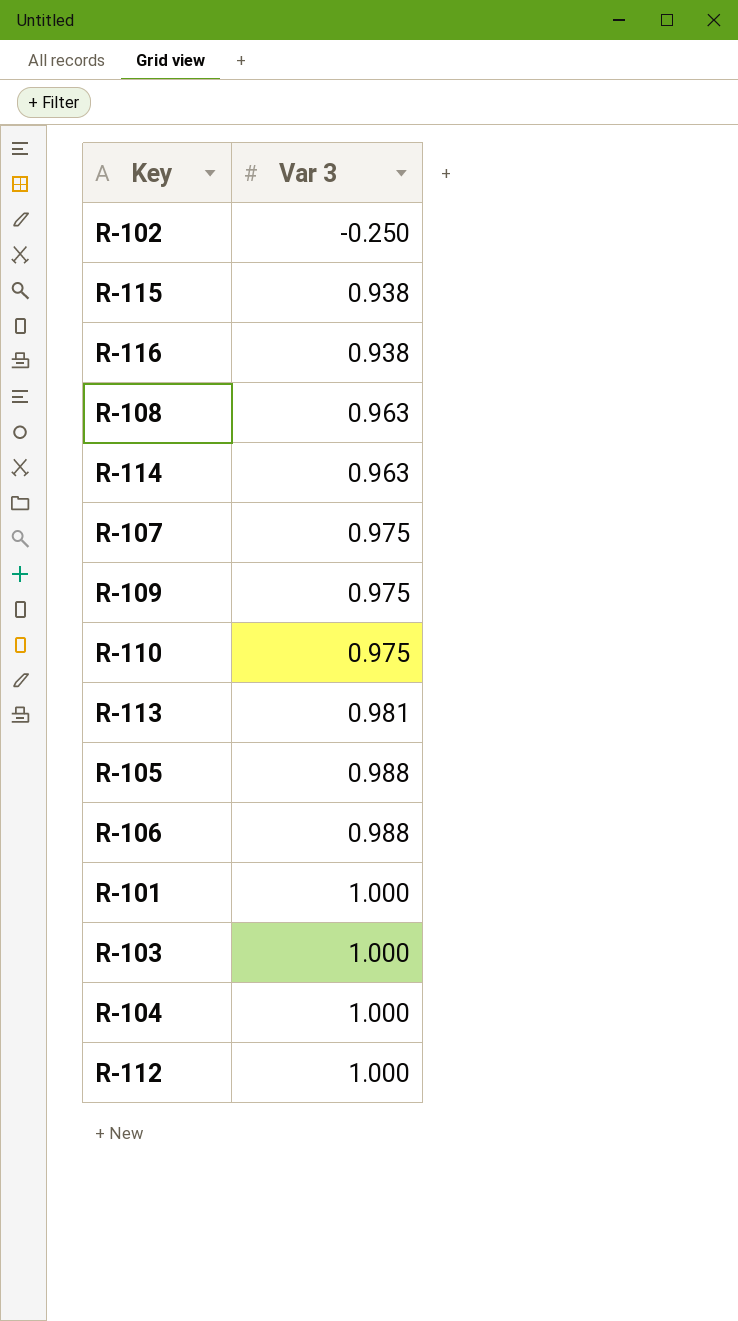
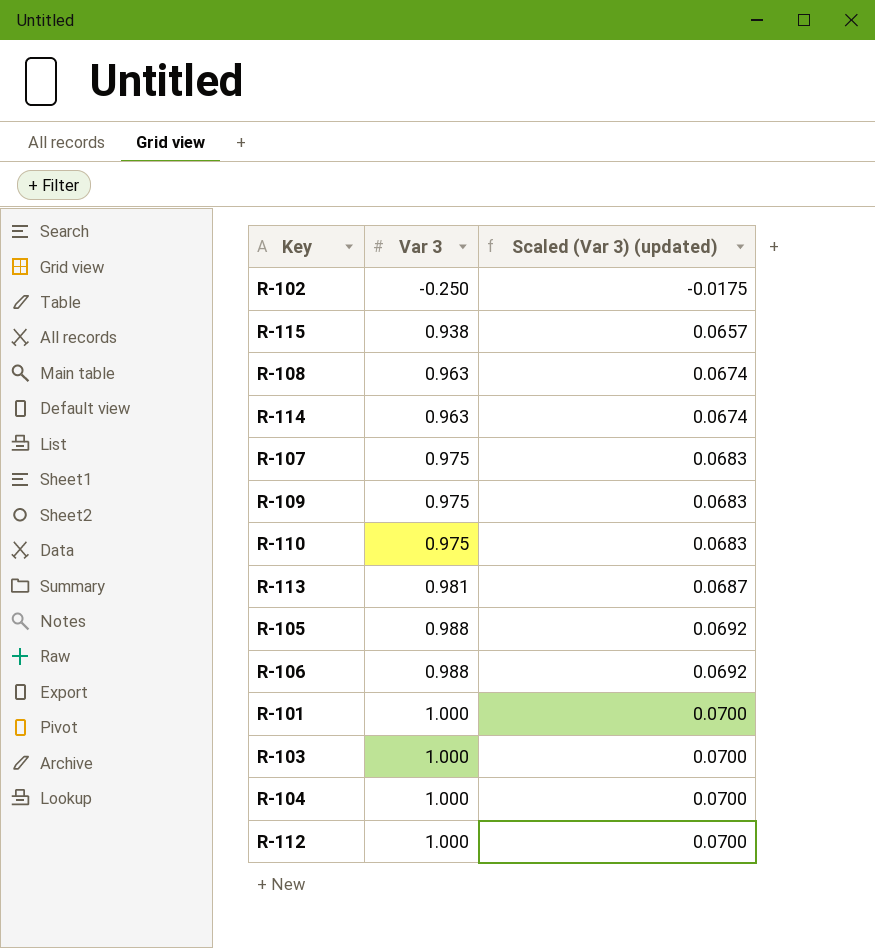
column Scaled (Var 3) (updated) | formula: none -> [Var 3] * 0.07
row R-116: 0.938 -> none

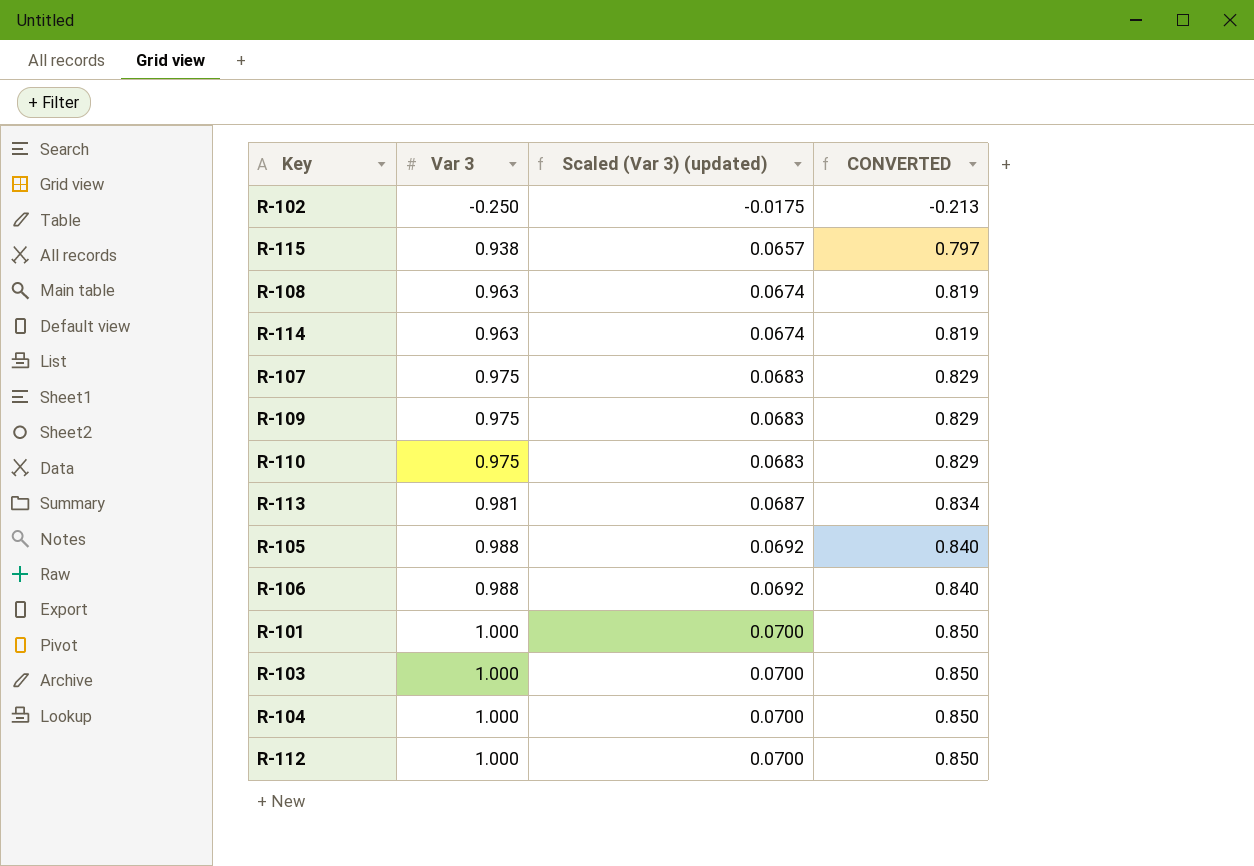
column CONVERTED | formula: none -> [Var 3] * 0.85

